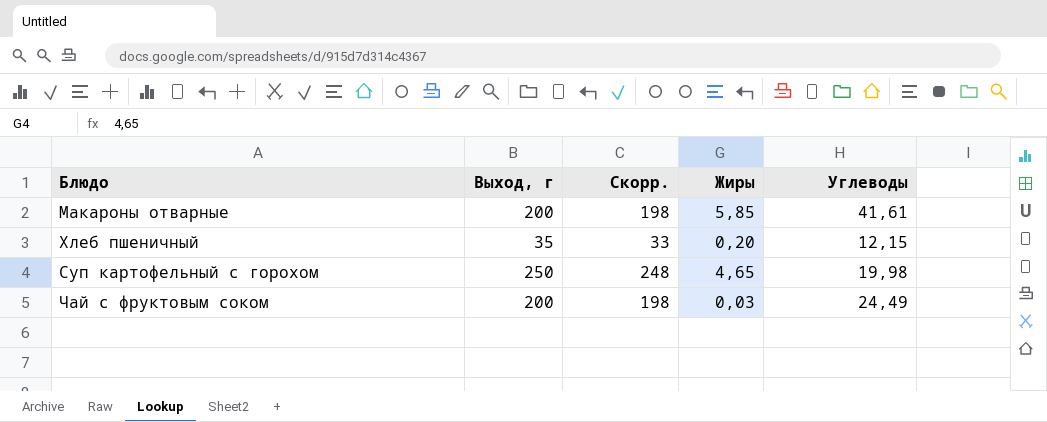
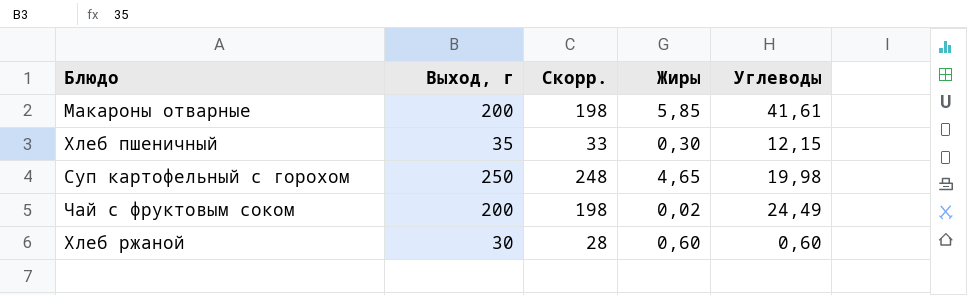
Хлеб пшеничный | Жиры: 0,20 -> 0,30
Чай с фруктовым соком | Жиры: 0,03 -> 0,02
row Хлеб ржаной: none -> 30 | 28 | 0,60 | 0,60

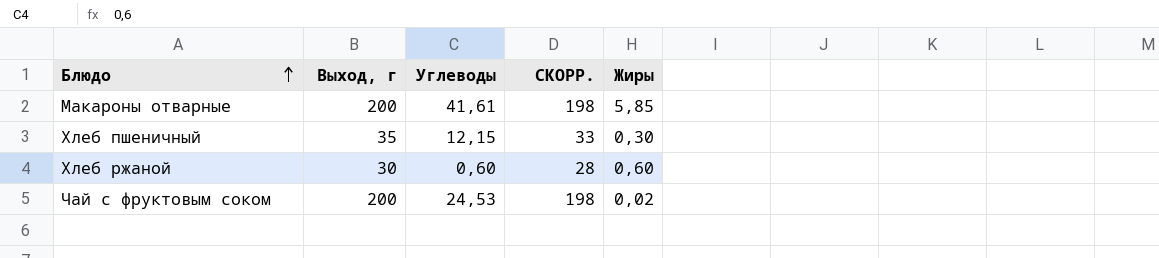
row order: none -> Блюдо ascending
column Углеводы | position: 5 -> 3
column name: Скорр. -> СКОРР.
row Суп картофельный с горохом: 250 | 248 | 4,65 | 19,98 -> none
Чай с фруктовым соком | Углеводы: 24,49 -> 24,53

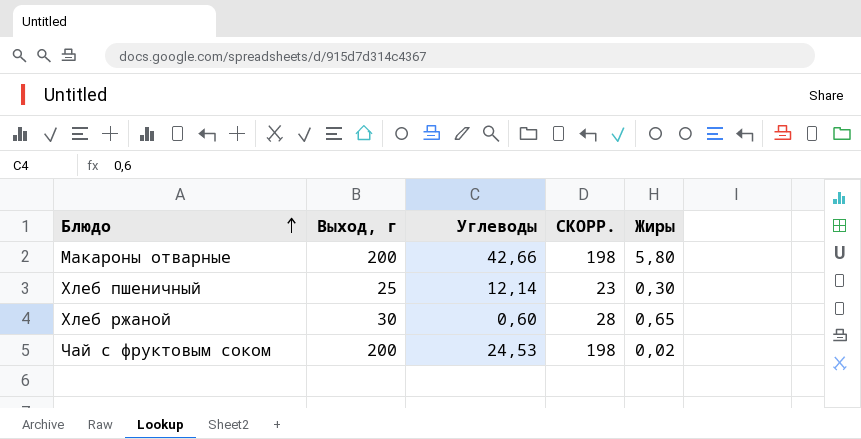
Макароны отварные | Углеводы: 41,61 -> 42,66
Макароны отварные | Жиры: 5,85 -> 5,80
Хлеб пшеничный | Выход, г: 35 -> 25
Хлеб пшеничный | Углеводы: 12,15 -> 12,14
Хлеб пшеничный | СКОРР.: 33 -> 23
Хлеб ржаной | Жиры: 0,60 -> 0,65

